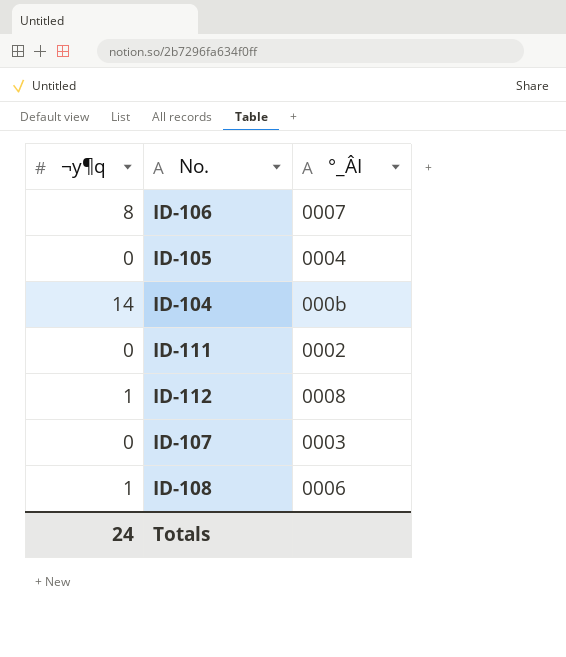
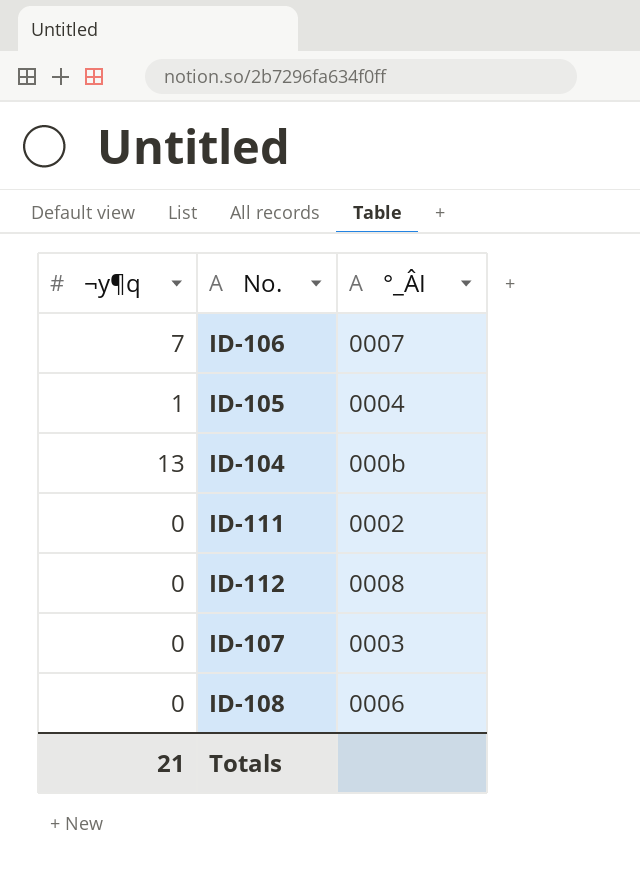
ID-106 | ¬y¶q: 8 -> 7
ID-105 | ¬y¶q: 0 -> 1
ID-104 | ¬y¶q: 14 -> 13
ID-112 | ¬y¶q: 1 -> 0
ID-108 | ¬y¶q: 1 -> 0
Totals | ¬y¶q: 24 -> 21

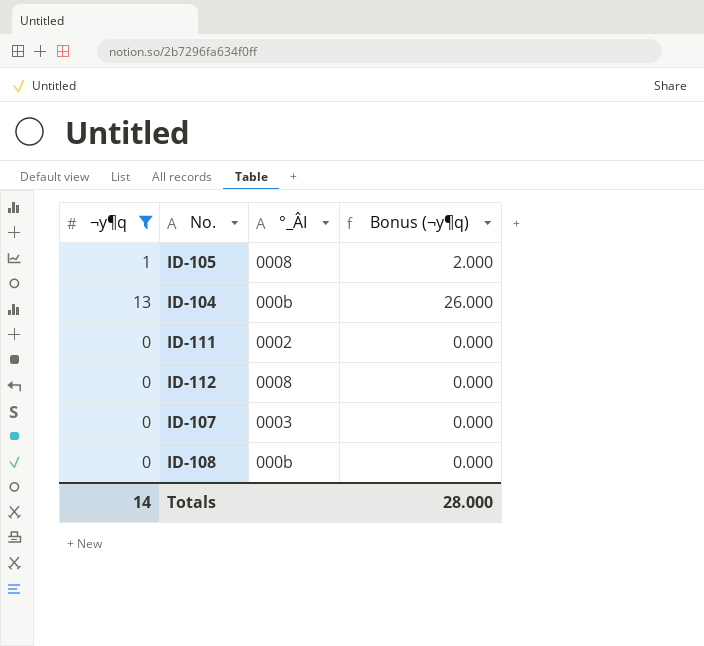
filter: none -> ¬y¶q != 7
column Bonus (¬y¶q) | formula: none -> [¬y¶q] * 2
ID-105 | °_ÂI: 0004 -> 0008
ID-108 | °_ÂI: 0006 -> 000b
Totals | ¬y¶q: 21 -> 14

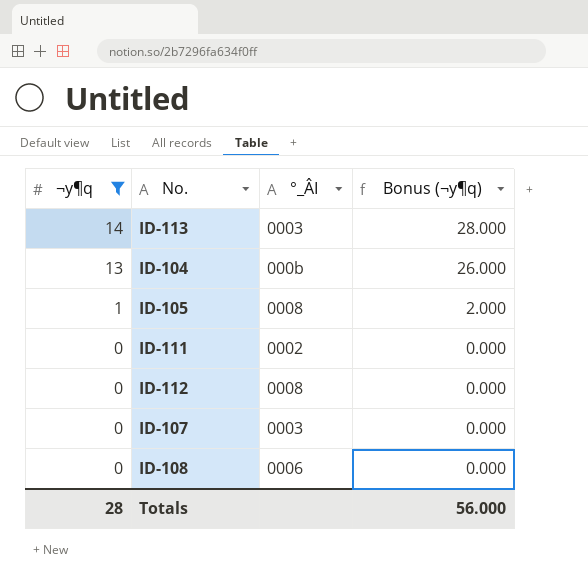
row order: none -> ¬y¶q descending
row ID-113: none -> 14 | 0003 | 28.000
ID-108 | °_ÂI: 000b -> 0006
Totals | ¬y¶q: 14 -> 28
Totals | Bonus (¬y¶q): 28.000 -> 56.000

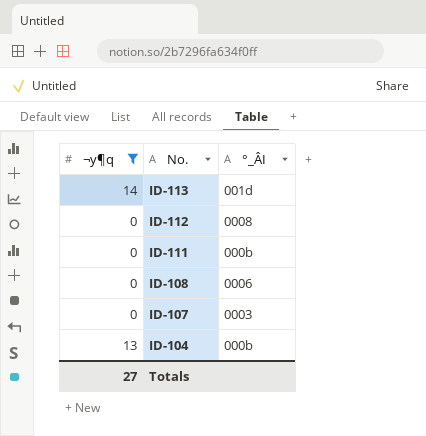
row order: ¬y¶q descending -> No. descending
column Bonus (¬y¶q) | formula: [¬y¶q] * 2 -> none
row ID-105: 1 | 0008 | 2.000 -> none
ID-113 | °_ÂI: 0003 -> 001d
ID-111 | °_ÂI: 0002 -> 000b
Totals | ¬y¶q: 28 -> 27

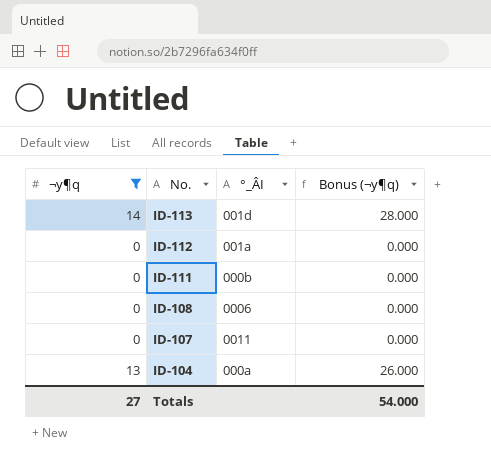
column Bonus (¬y¶q) | formula: none -> [¬y¶q] * 2
ID-112 | °_ÂI: 0008 -> 001a
ID-107 | °_ÂI: 0003 -> 0011
ID-104 | °_ÂI: 000b -> 000a

